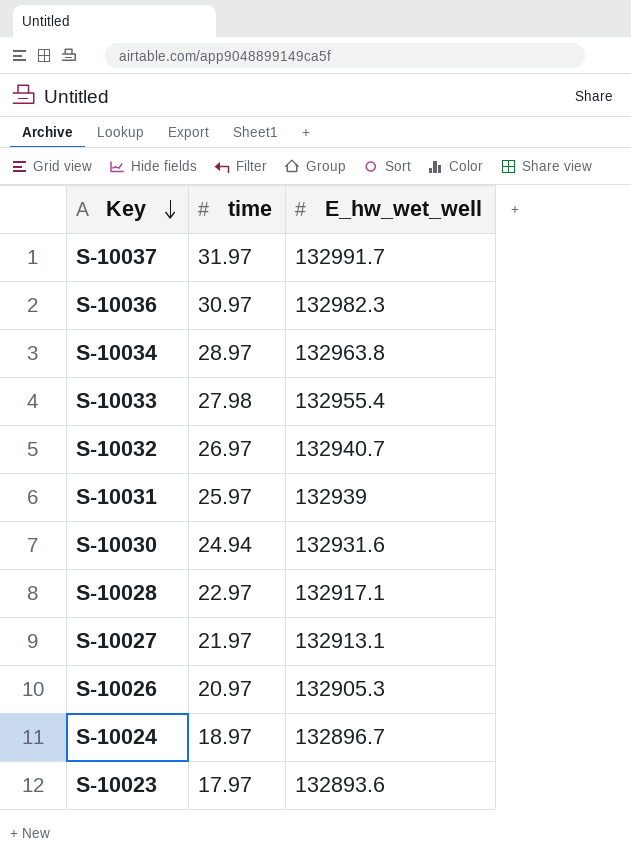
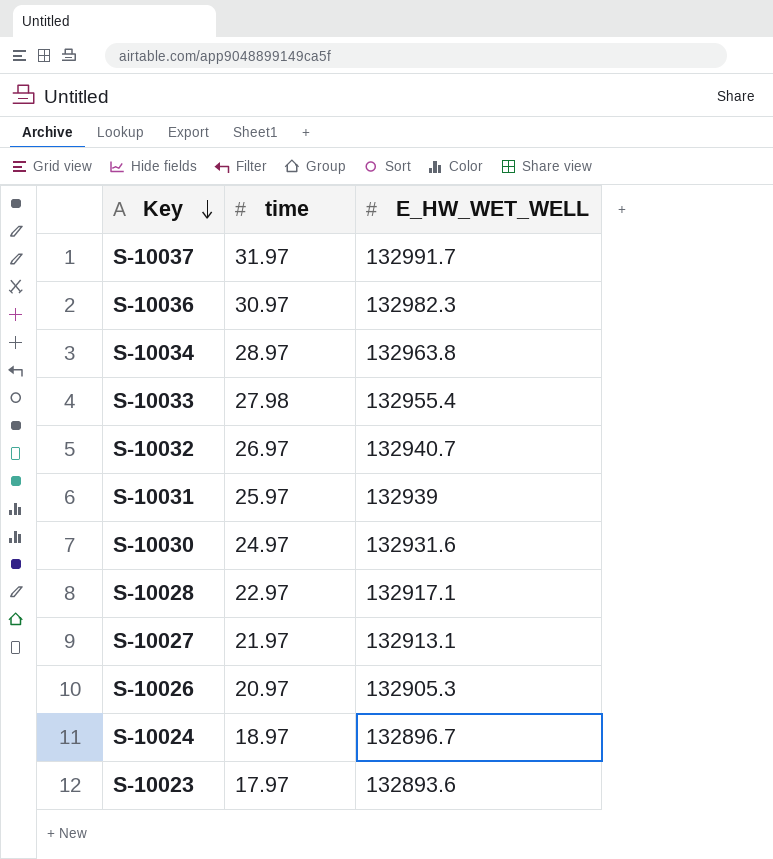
column name: E_hw_wet_well -> E_HW_WET_WELL
S-10030 | time: 24.94 -> 24.97

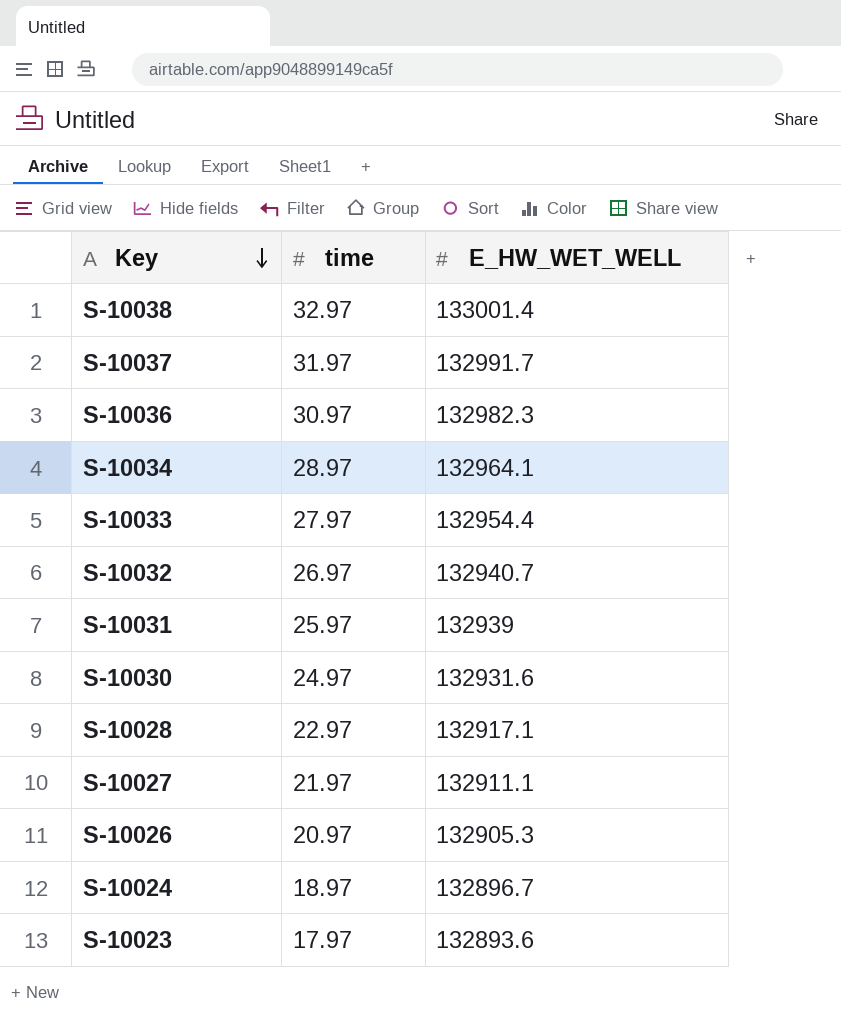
row S-10038: none -> 32.97 | 133001.4
S-10034 | E_HW_WET_WELL: 132963.8 -> 132964.1
S-10033 | time: 27.98 -> 27.97
S-10033 | E_HW_WET_WELL: 132955.4 -> 132954.4
S-10027 | E_HW_WET_WELL: 132913.1 -> 132911.1

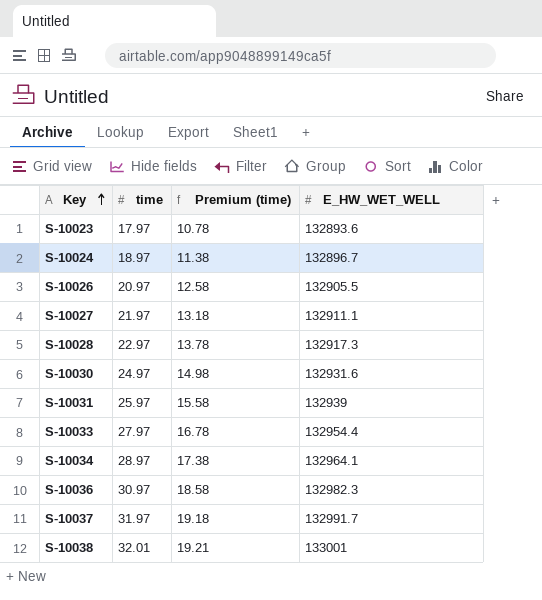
row order: Key descending -> Key ascending
column Premium (time) | formula: none -> [time] * 0.6
row S-10032: 26.97 | 132940.7 -> none
S-10026 | E_HW_WET_WELL: 132905.3 -> 132905.5
S-10028 | E_HW_WET_WELL: 132917.1 -> 132917.3
S-10038 | time: 32.97 -> 32.01
S-10038 | E_HW_WET_WELL: 133001.4 -> 133001

